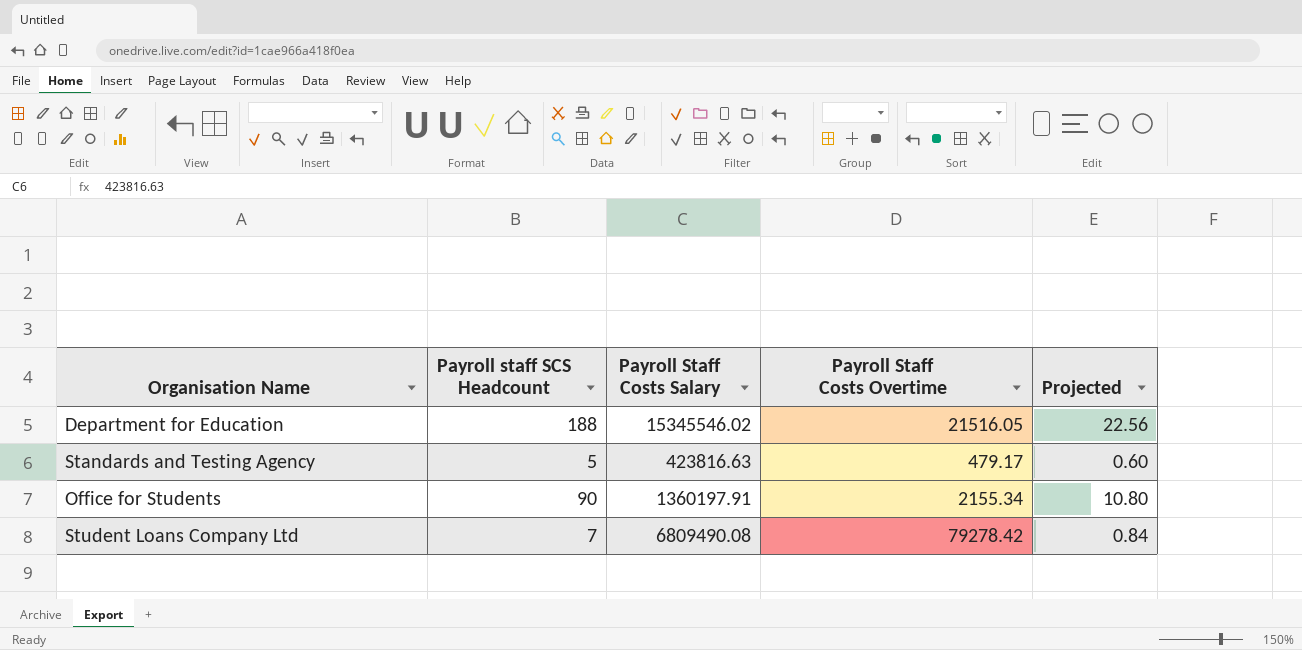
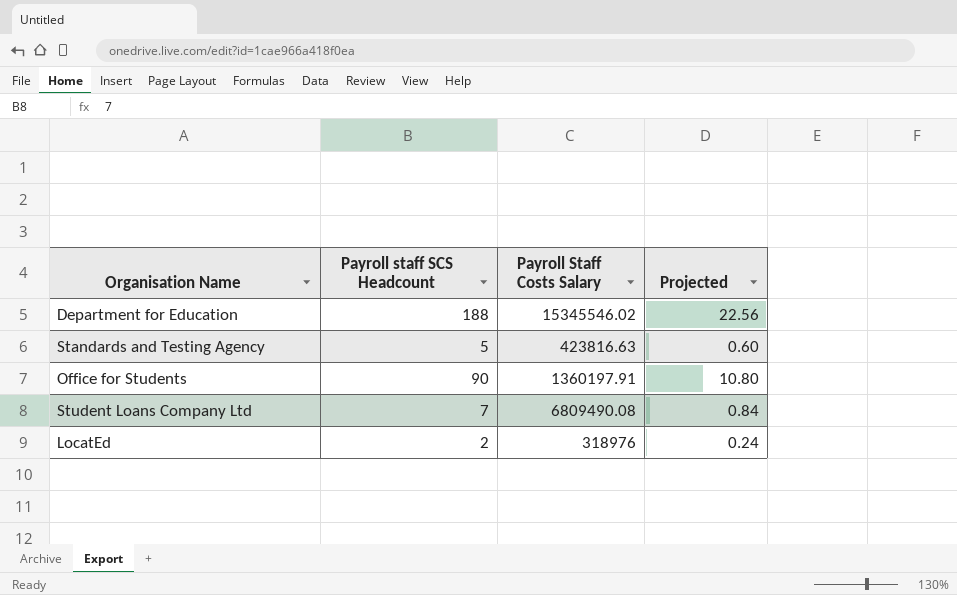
column Payroll Staff Costs Overtime | position: 4 -> none
row LocatEd: none -> 2 | 318976 | 0.24

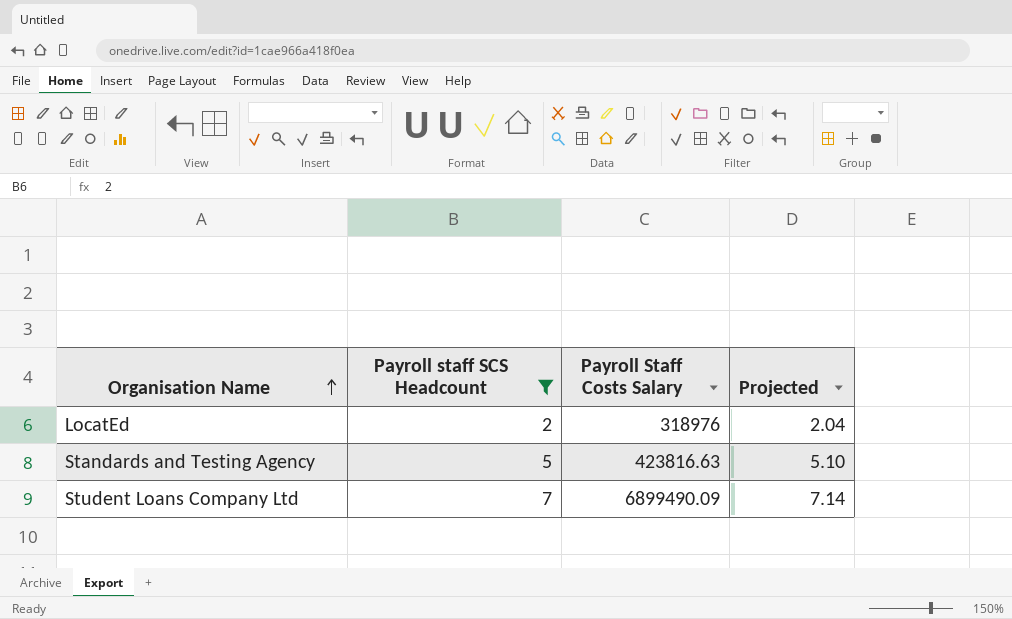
filter: none -> Payroll staff SCS Headcount <= 7
row order: none -> Organisation Name ascending
column Projected | formula: [Payroll staff SCS Headcount] * 0.12 -> [Payroll staff SCS Headcount] * 1.02
Student Loans Company Ltd | Payroll Staff Costs Salary: 6809490.08 -> 6899490.09

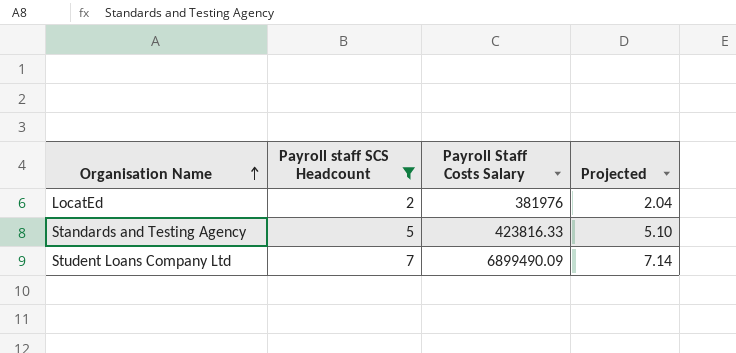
LocatEd | Payroll Staff Costs Salary: 318976 -> 381976
Standards and Testing Agency | Payroll Staff Costs Salary: 423816.63 -> 423816.33

